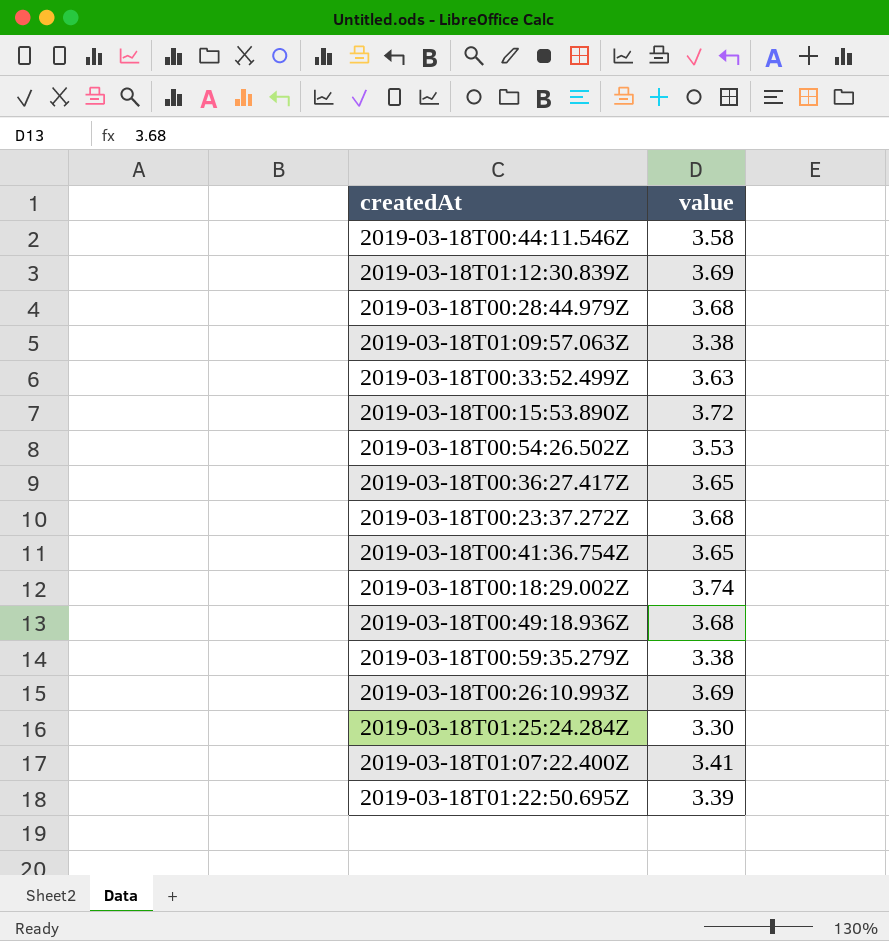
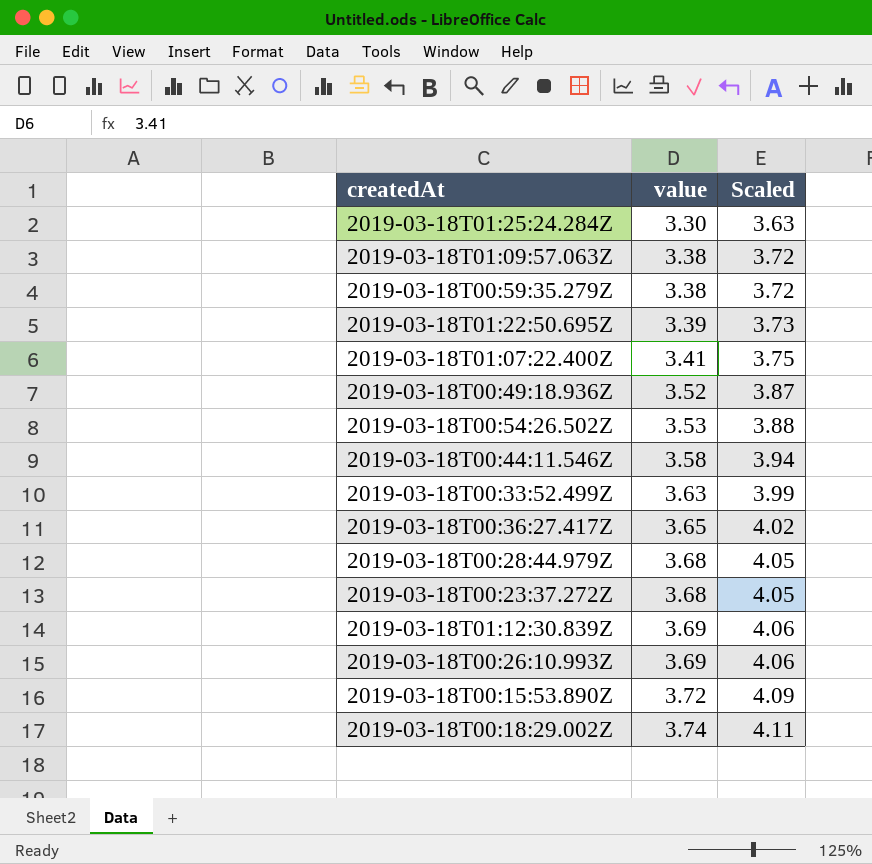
row order: none -> value ascending
column Scaled | formula: none -> [value] * 1.1
row 2019-03-18T00:41:36.754Z: 3.65 -> none
2019-03-18T00:49:18.936Z | value: 3.68 -> 3.52

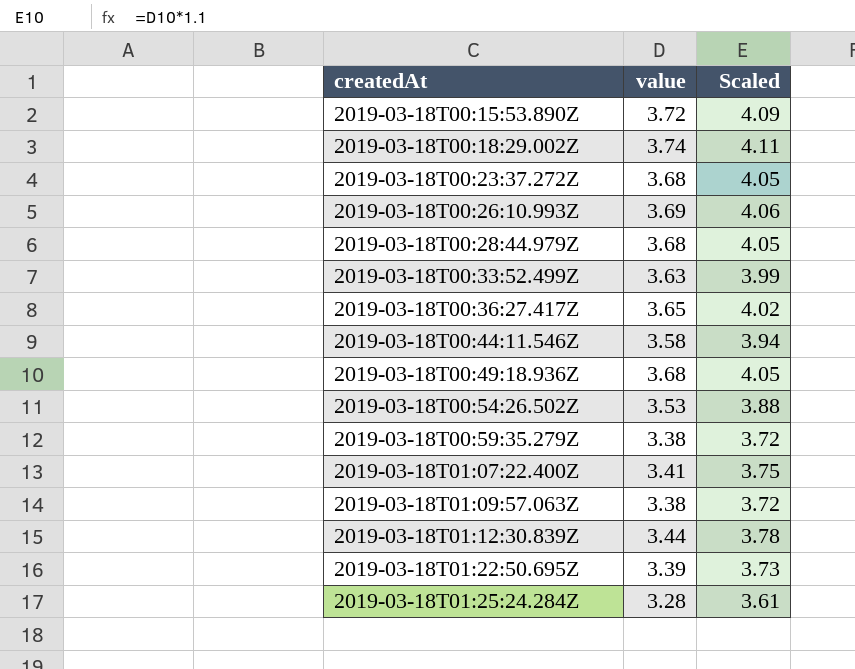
row order: value ascending -> createdAt ascending
2019-03-18T00:49:18.936Z | value: 3.52 -> 3.68
2019-03-18T00:49:18.936Z | Scaled: 3.87 -> 4.05
2019-03-18T01:12:30.839Z | value: 3.69 -> 3.44
2019-03-18T01:12:30.839Z | Scaled: 4.06 -> 3.78
2019-03-18T01:25:24.284Z | value: 3.30 -> 3.28
2019-03-18T01:25:24.284Z | Scaled: 3.63 -> 3.61

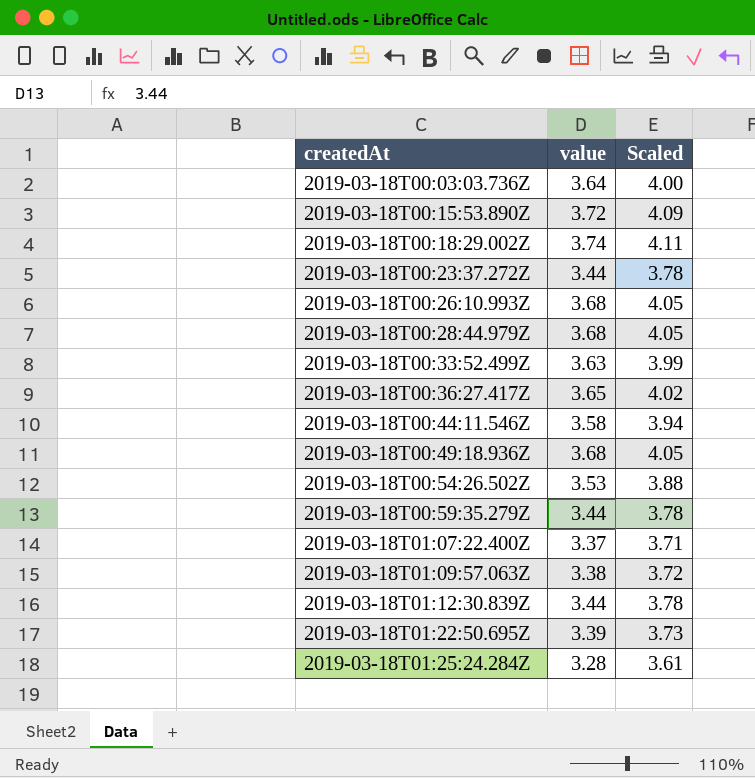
row 2019-03-18T00:03:03.736Z: none -> 3.64 | 4.00
2019-03-18T00:23:37.272Z | value: 3.68 -> 3.44
2019-03-18T00:23:37.272Z | Scaled: 4.05 -> 3.78
2019-03-18T00:26:10.993Z | value: 3.69 -> 3.68
2019-03-18T00:26:10.993Z | Scaled: 4.06 -> 4.05
2019-03-18T00:59:35.279Z | value: 3.38 -> 3.44
2019-03-18T00:59:35.279Z | Scaled: 3.72 -> 3.78
2019-03-18T01:07:22.400Z | value: 3.41 -> 3.37
2019-03-18T01:07:22.400Z | Scaled: 3.75 -> 3.71

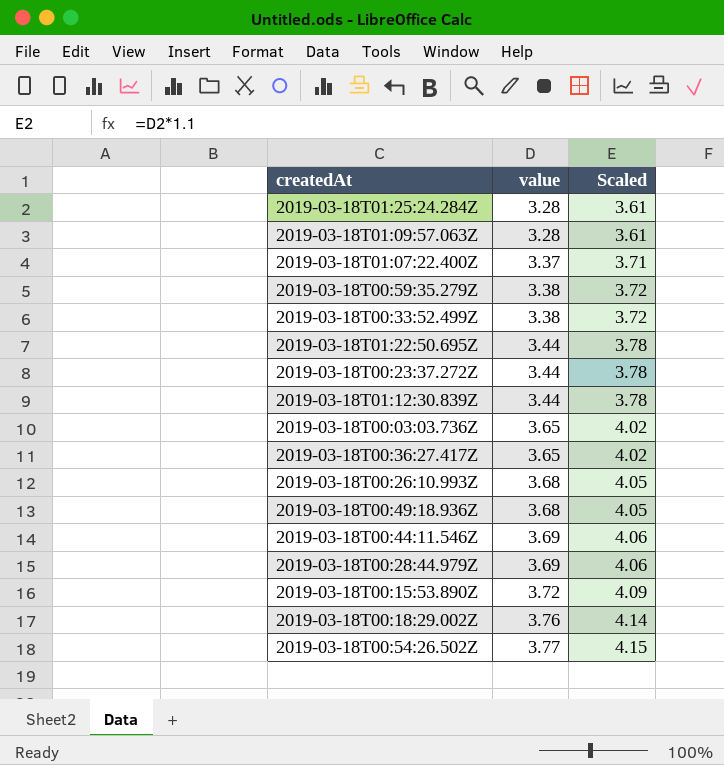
row order: createdAt ascending -> value ascending
2019-03-18T01:09:57.063Z | value: 3.38 -> 3.28
2019-03-18T01:09:57.063Z | Scaled: 3.72 -> 3.61
2019-03-18T00:59:35.279Z | value: 3.44 -> 3.38
2019-03-18T00:59:35.279Z | Scaled: 3.78 -> 3.72
2019-03-18T00:33:52.499Z | value: 3.63 -> 3.38
2019-03-18T00:33:52.499Z | Scaled: 3.99 -> 3.72
2019-03-18T01:22:50.695Z | value: 3.39 -> 3.44
2019-03-18T01:22:50.695Z | Scaled: 3.73 -> 3.78
2019-03-18T00:03:03.736Z | value: 3.64 -> 3.65
2019-03-18T00:03:03.736Z | Scaled: 4.00 -> 4.02
2019-03-18T00:44:11.546Z | value: 3.58 -> 3.69
2019-03-18T00:44:11.546Z | Scaled: 3.94 -> 4.06
2019-03-18T00:28:44.979Z | value: 3.68 -> 3.69
2019-03-18T00:28:44.979Z | Scaled: 4.05 -> 4.06
2019-03-18T00:18:29.002Z | value: 3.74 -> 3.76
2019-03-18T00:18:29.002Z | Scaled: 4.11 -> 4.14
2019-03-18T00:54:26.502Z | value: 3.53 -> 3.77
2019-03-18T00:54:26.502Z | Scaled: 3.88 -> 4.15

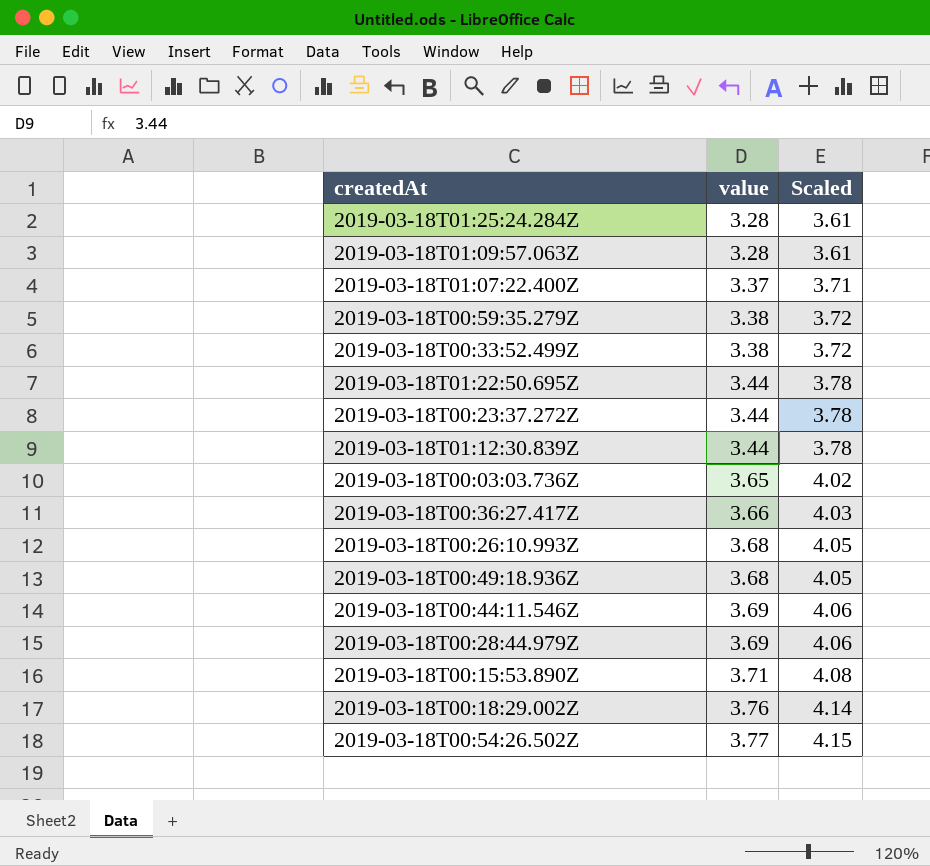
2019-03-18T00:36:27.417Z | value: 3.65 -> 3.66
2019-03-18T00:36:27.417Z | Scaled: 4.02 -> 4.03
2019-03-18T00:15:53.890Z | value: 3.72 -> 3.71
2019-03-18T00:15:53.890Z | Scaled: 4.09 -> 4.08

